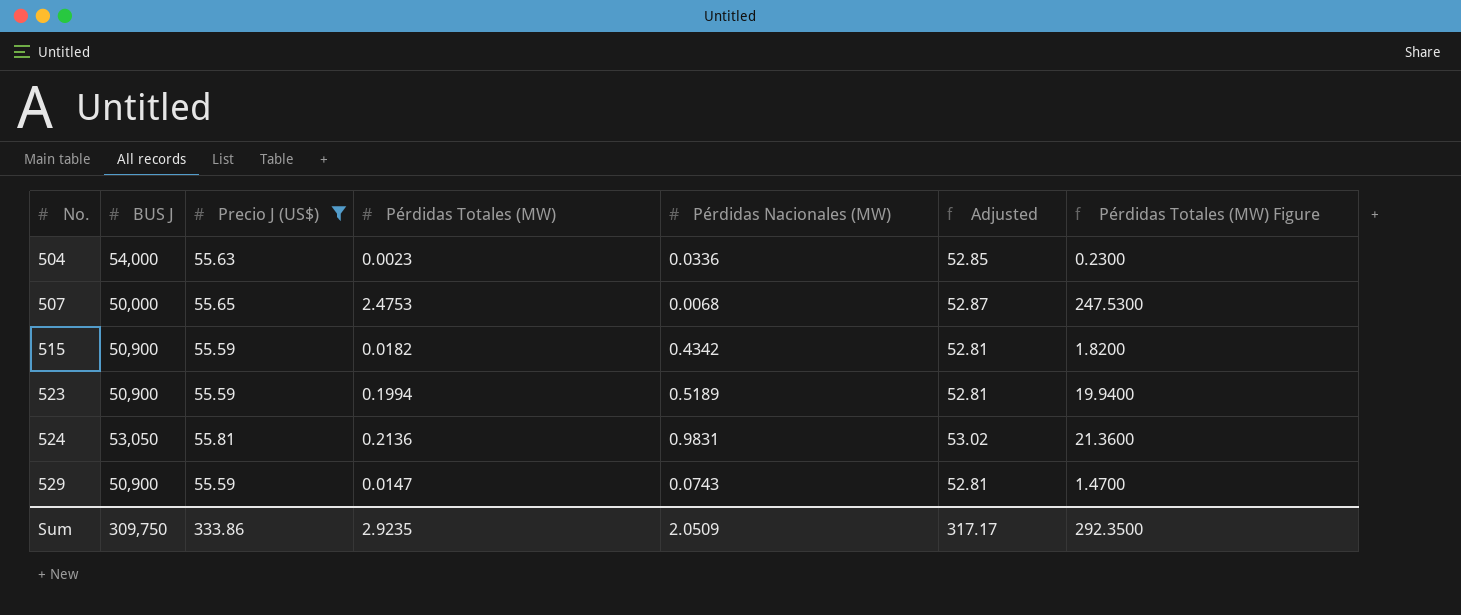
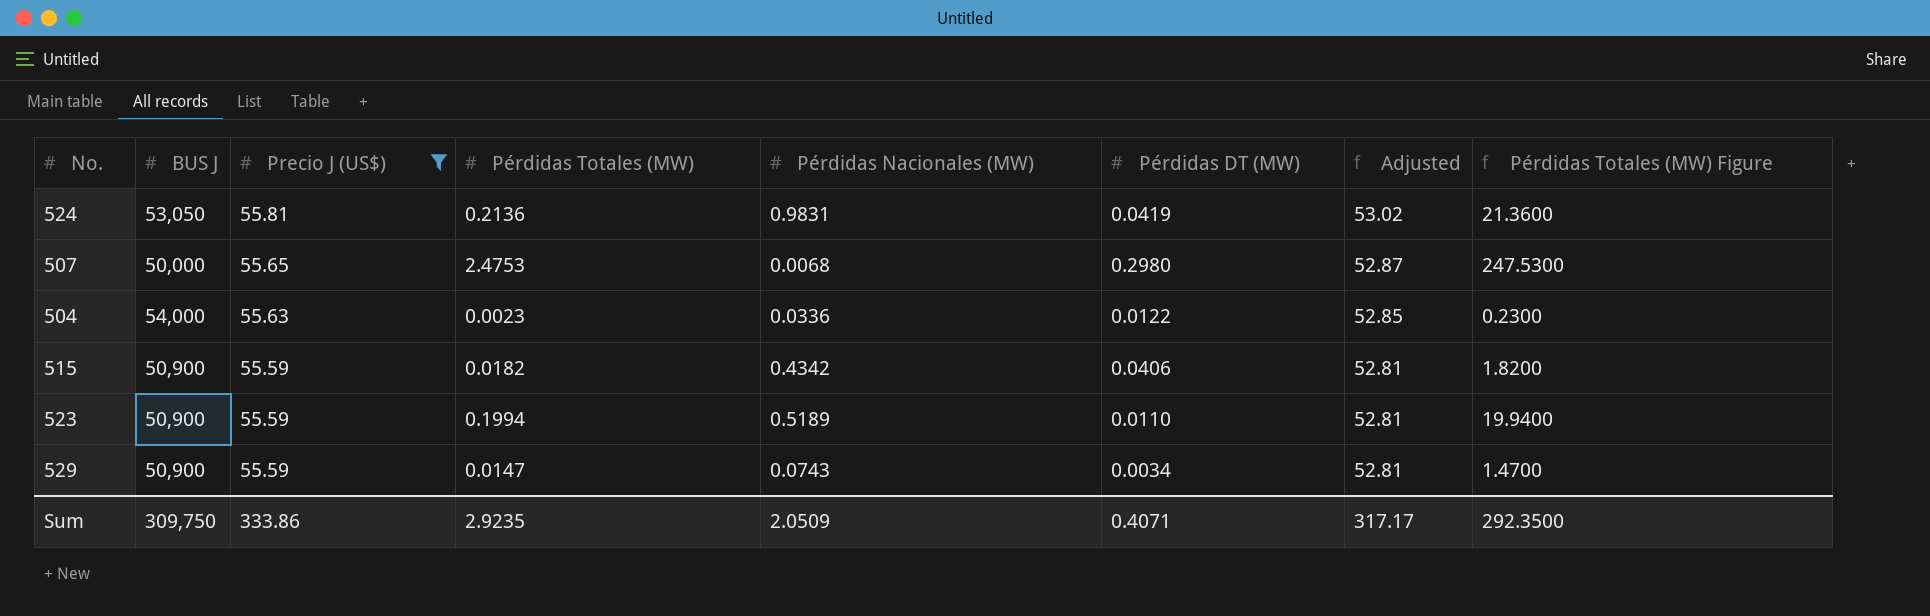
row order: No. ascending -> Precio J (US$) descending
column Pérdidas DT (MW) | position: none -> 6

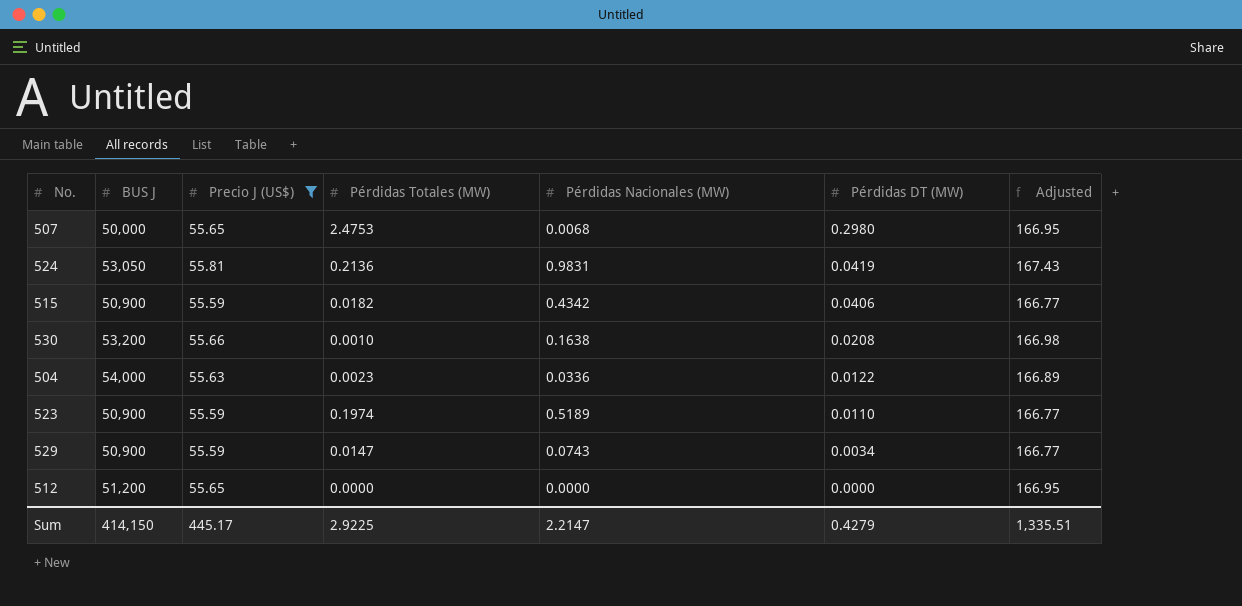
row order: Precio J (US$) descending -> Pérdidas DT (MW) descending
column Pérdidas Totales (MW) Figure | formula: [Pérdidas Totales (MW)] * 100 -> none
column Adjusted | formula: [Precio J (US$)] * 0.95 -> [Precio J (US$)] * 3
row 530: none -> 53,200 | 55.66 | 0.0010 | 0.1638 | 0.0208 | 166.98
523 | Pérdidas Totales (MW): 0.1994 -> 0.1974
row 512: none -> 51,200 | 55.65 | 0.0000 | 0.0000 | 0.0000 | 166.95
Sum | BUS J: 309,750 -> 414,150
Sum | Precio J (US$): 333.86 -> 445.17
Sum | Pérdidas Totales (MW): 2.9235 -> 2.9225
Sum | Pérdidas Nacionales (MW): 2.0509 -> 2.2147
Sum | Pérdidas DT (MW): 0.4071 -> 0.4279
Sum | Adjusted: 317.17 -> 1,335.51

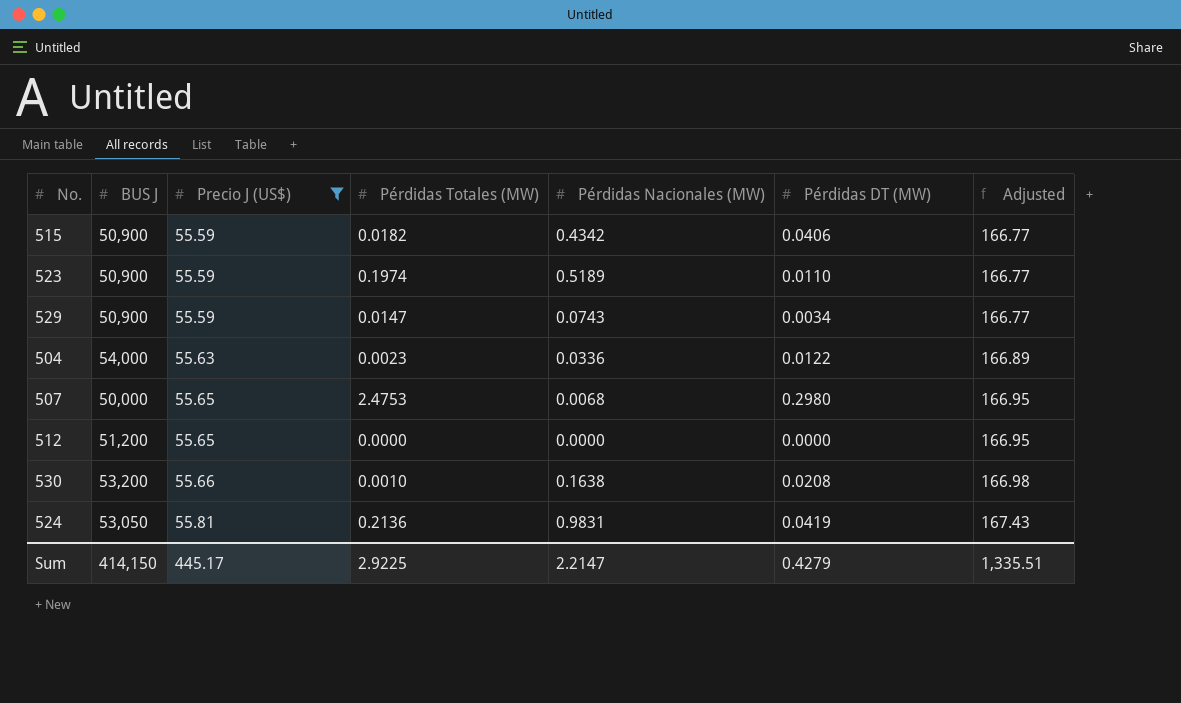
row order: Pérdidas DT (MW) descending -> Precio J (US$) ascending

